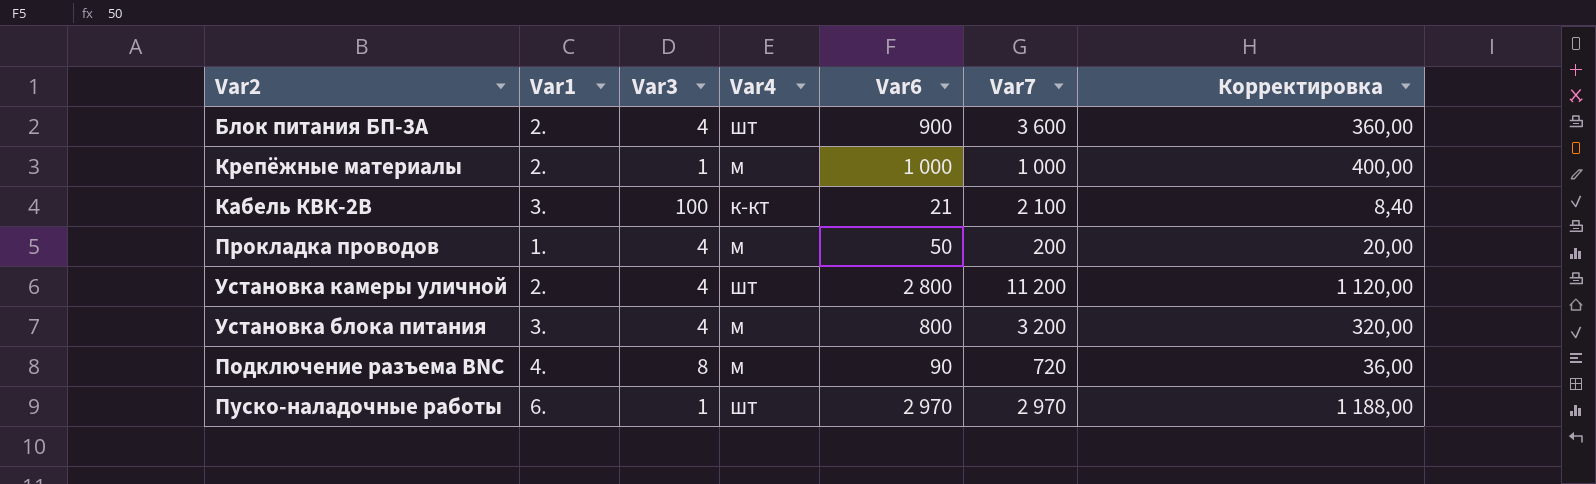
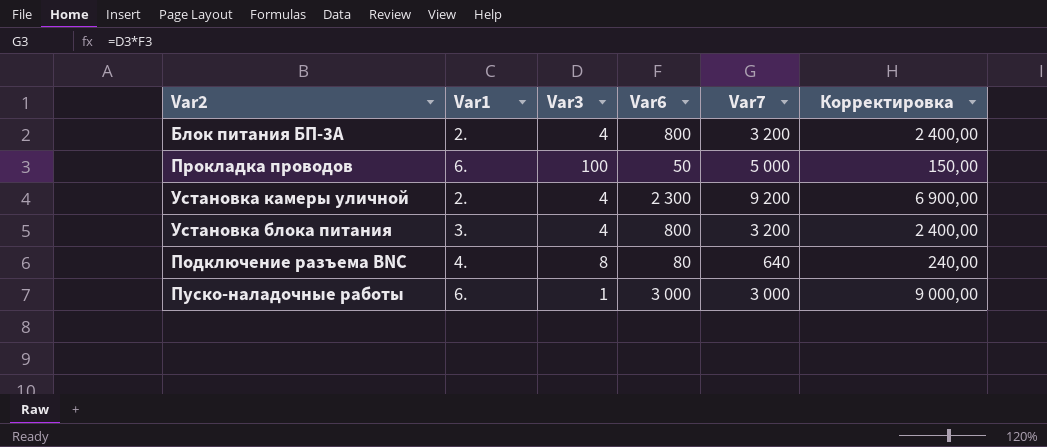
column Var4 | position: 4 -> none
column Корректировка | formula: [Var6] * 0,4 -> [Var6] * 3
row Крепёжные материалы: 2. | 1 | м | 1 000 | 1 000 | 400,00 -> none
row Кабель КВК-2В: 3. | 100 | к-кт | 21 | 2 100 | 8,40 -> none
Блок питания БП-3А | Var6: 900 -> 800
Блок питания БП-3А | Var7: 3 600 -> 3 200
Прокладка проводов | Var1: 1. -> 6.
Прокладка проводов | Var3: 4 -> 100
Прокладка проводов | Var7: 200 -> 5 000
Установка камеры уличной | Var6: 2 800 -> 2 300
Установка камеры уличной | Var7: 11 200 -> 9 200
Подключение разъема BNC | Var6: 90 -> 80
Подключение разъема BNC | Var7: 720 -> 640
Пуско-наладочные работы | Var6: 2 970 -> 3 000
Пуско-наладочные работы | Var7: 2 970 -> 3 000

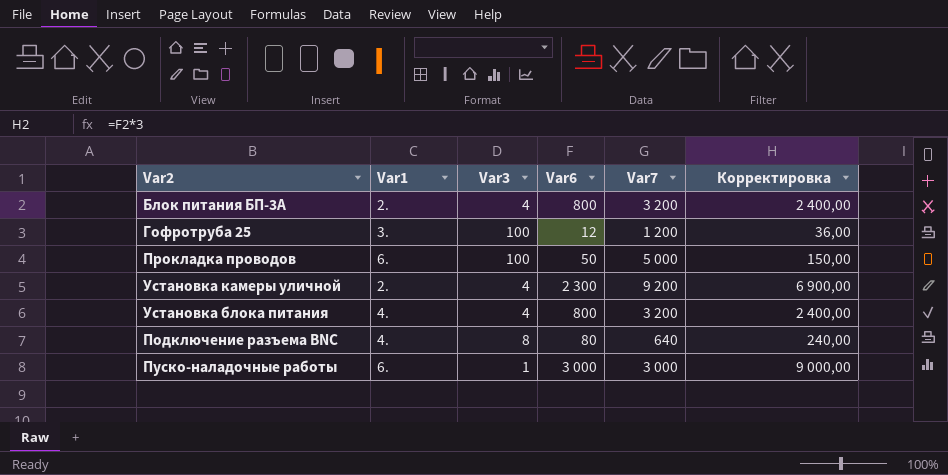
row Гофротруба 25: none -> 3. | 100 | 12 | 1 200 | 36,00
Установка блока питания | Var1: 3. -> 4.

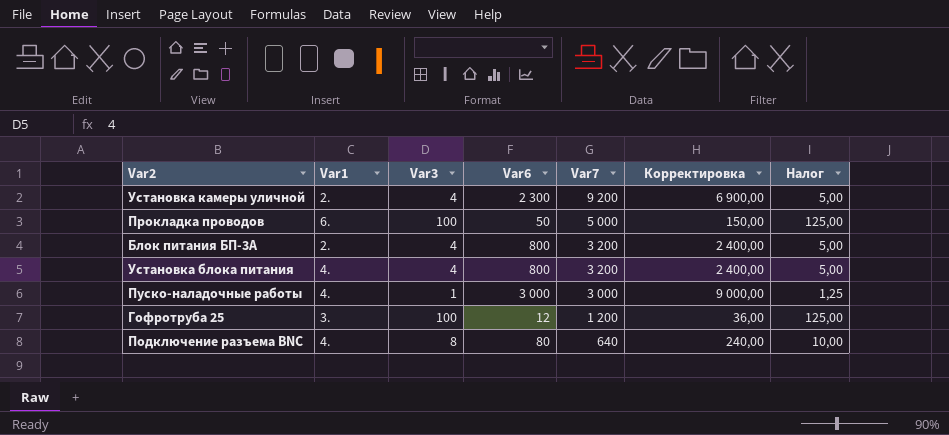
row order: none -> Var7 descending
column Налог | formula: none -> [Var3] * 1,25
Пуско-наладочные работы | Var1: 6. -> 4.

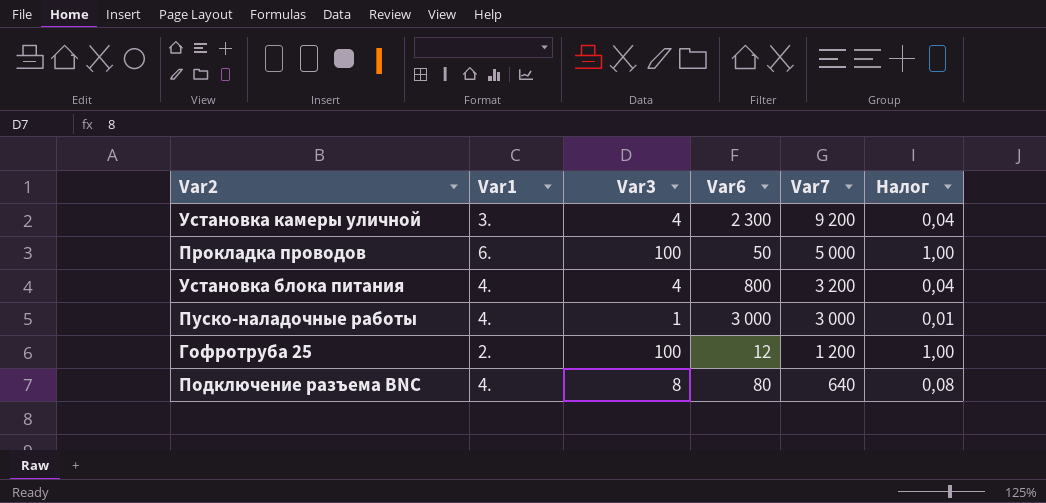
column Корректировка | formula: [Var6] * 3 -> none
column Налог | formula: [Var3] * 1,25 -> [Var3] * 0,01
row Блок питания БП-3А: 2. | 4 | 800 | 3 200 | 2 400,00 | 5,00 -> none
Установка камеры уличной | Var1: 2. -> 3.
Гофротруба 25 | Var1: 3. -> 2.

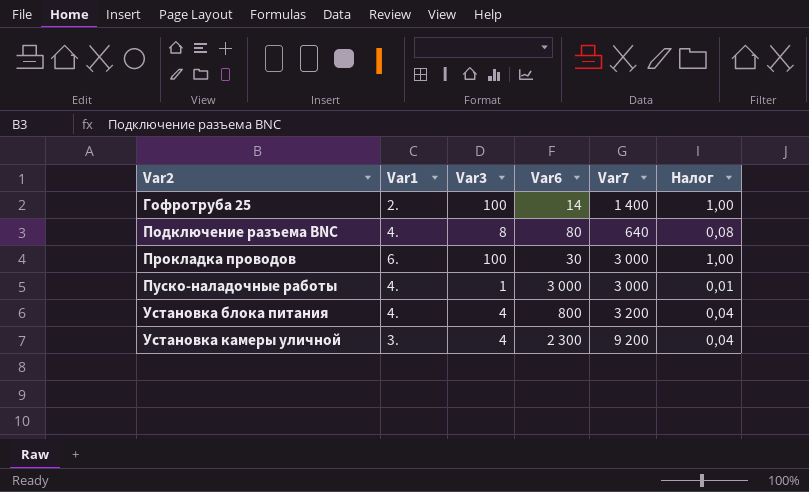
row order: Var7 descending -> Var2 ascending
Гофротруба 25 | Var6: 12 -> 14
Гофротруба 25 | Var7: 1 200 -> 1 400
Прокладка проводов | Var6: 50 -> 30
Прокладка проводов | Var7: 5 000 -> 3 000

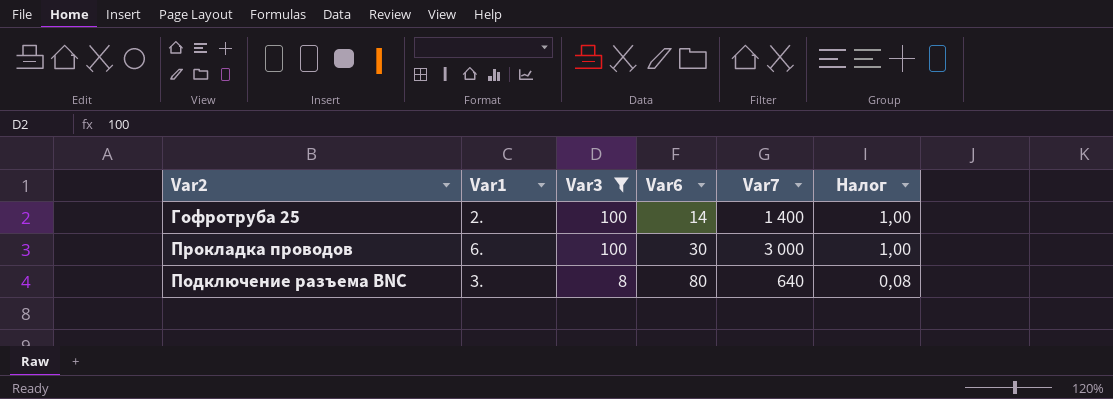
filter: none -> Var3 >= 8
row order: Var2 ascending -> Var3 descending
Подключение разъема BNC | Var1: 4. -> 3.

